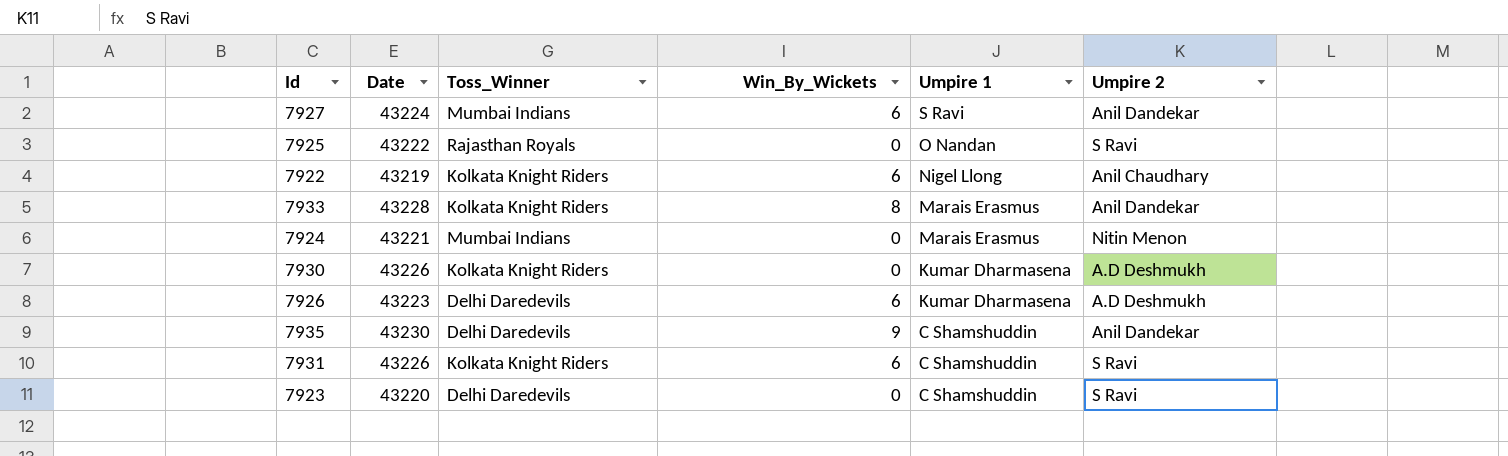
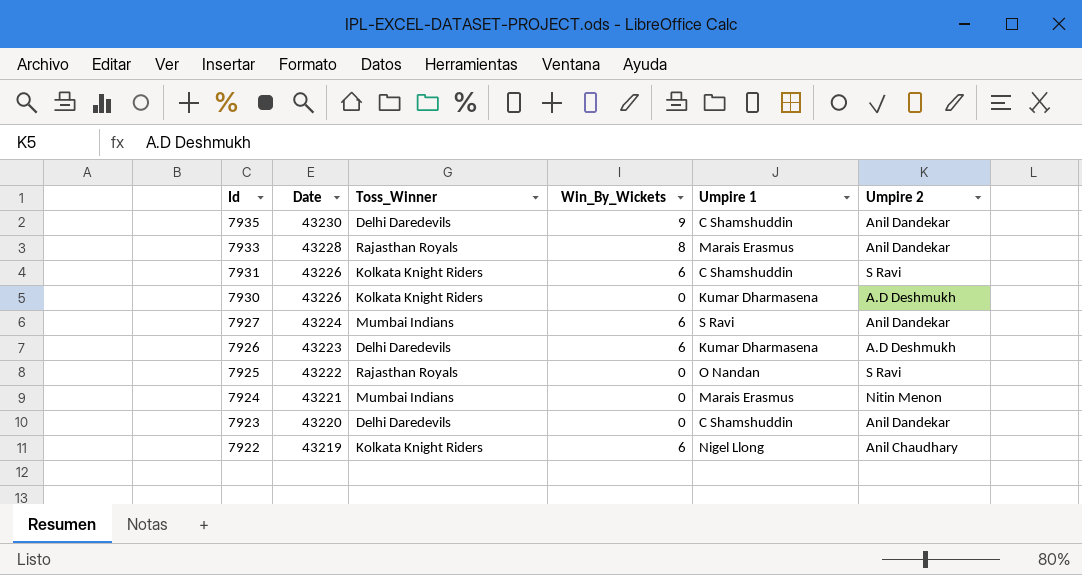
row order: Umpire 1 descending -> Id descending
7933 | Toss_Winner: Kolkata Knight Riders -> Rajasthan Royals
7923 | Umpire 2: S Ravi -> Anil Dandekar

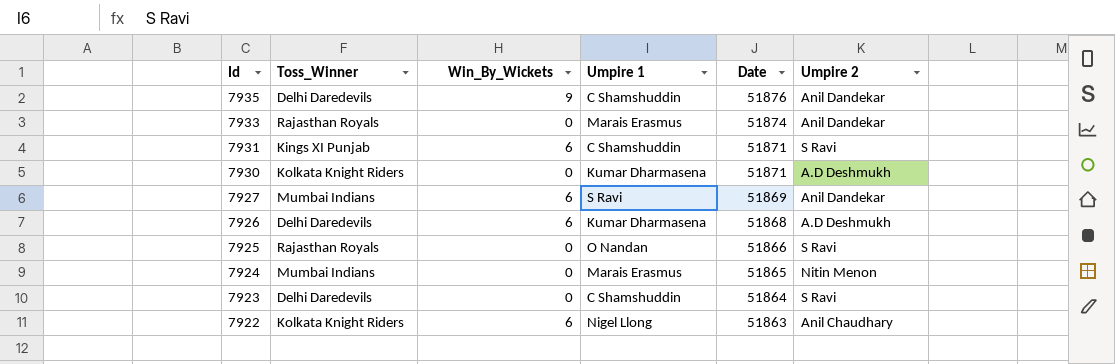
column Date | position: 2 -> 5
7935 | Date: 43230 -> 51876
7933 | Win_By_Wickets: 8 -> 0
7933 | Date: 43228 -> 51874
7931 | Toss_Winner: Kolkata Knight Riders -> Kings XI Punjab
7931 | Date: 43226 -> 51871
7930 | Date: 43226 -> 51871
7927 | Date: 43224 -> 51869
7926 | Date: 43223 -> 51868
7925 | Date: 43222 -> 51866
7924 | Date: 43221 -> 51865
7923 | Date: 43220 -> 51864
7923 | Umpire 2: Anil Dandekar -> S Ravi
7922 | Date: 43219 -> 51863

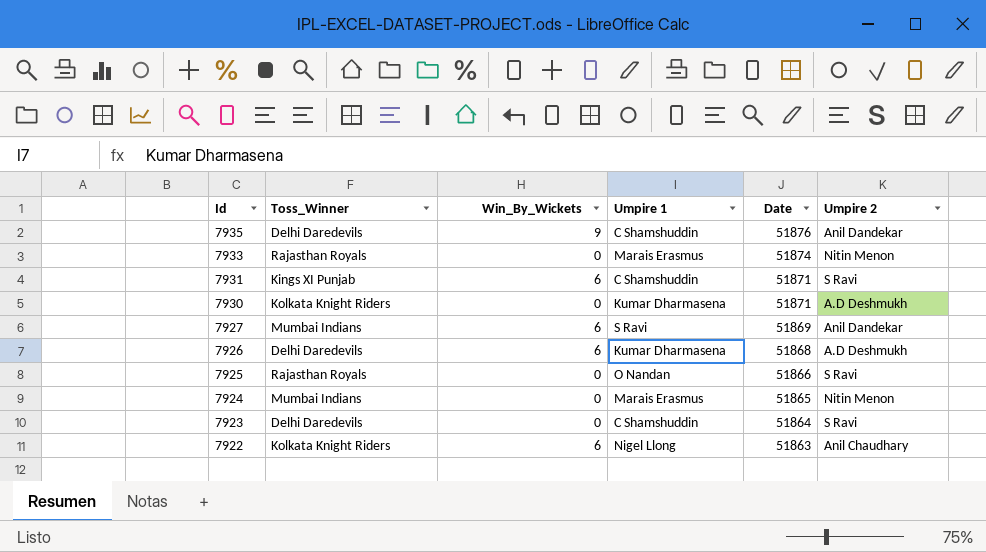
7933 | Umpire 2: Anil Dandekar -> Nitin Menon

